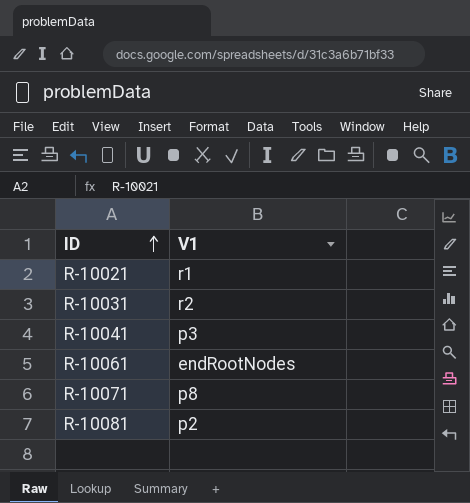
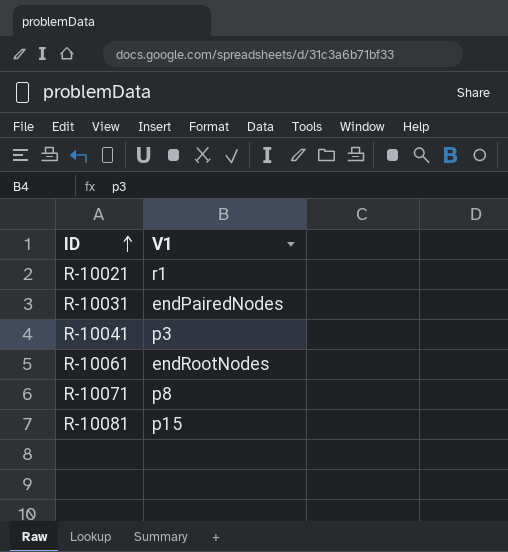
R-10031 | V1: r2 -> endPairedNodes
R-10081 | V1: p2 -> p15

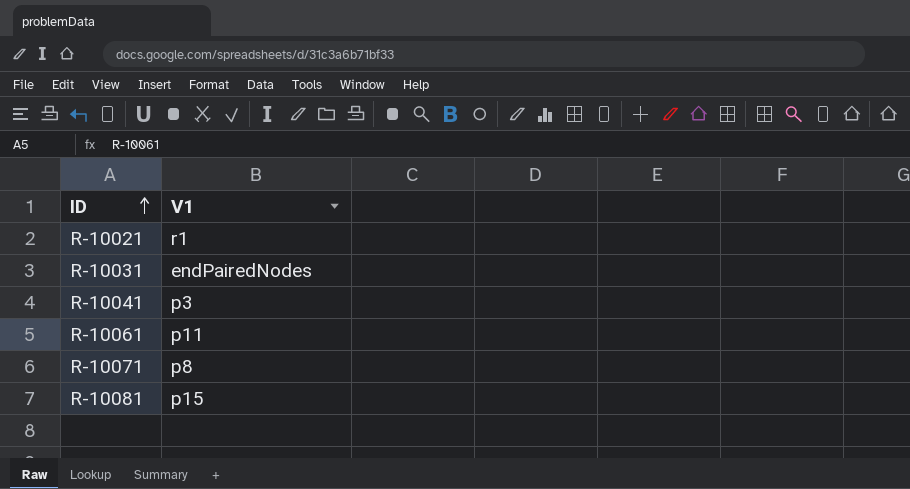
R-10061 | V1: endRootNodes -> p11

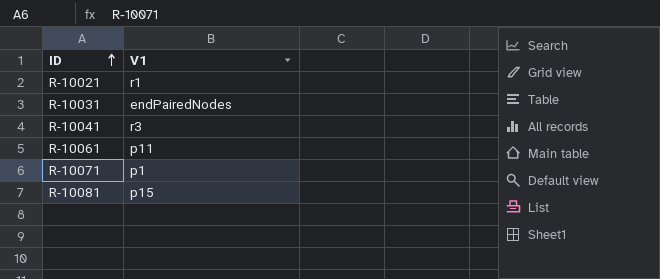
R-10041 | V1: p3 -> r3
R-10071 | V1: p8 -> p1

